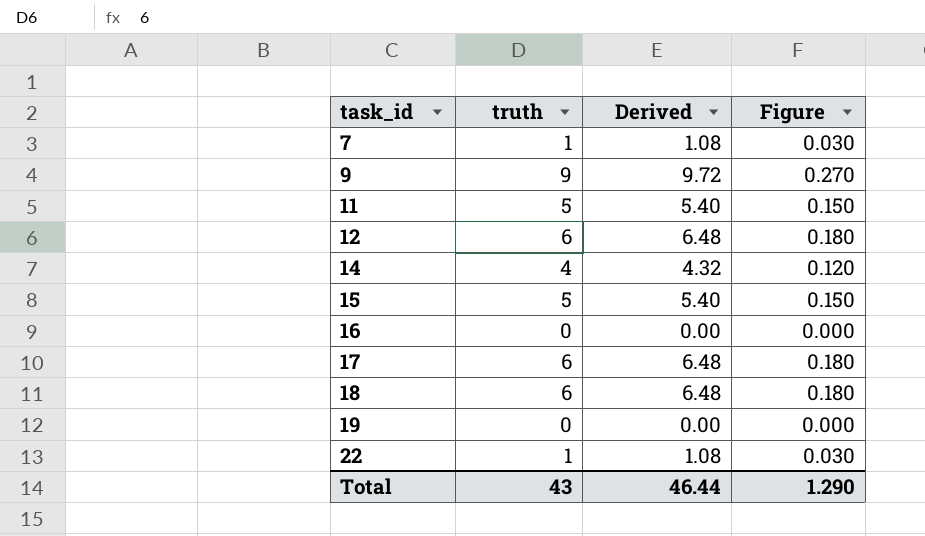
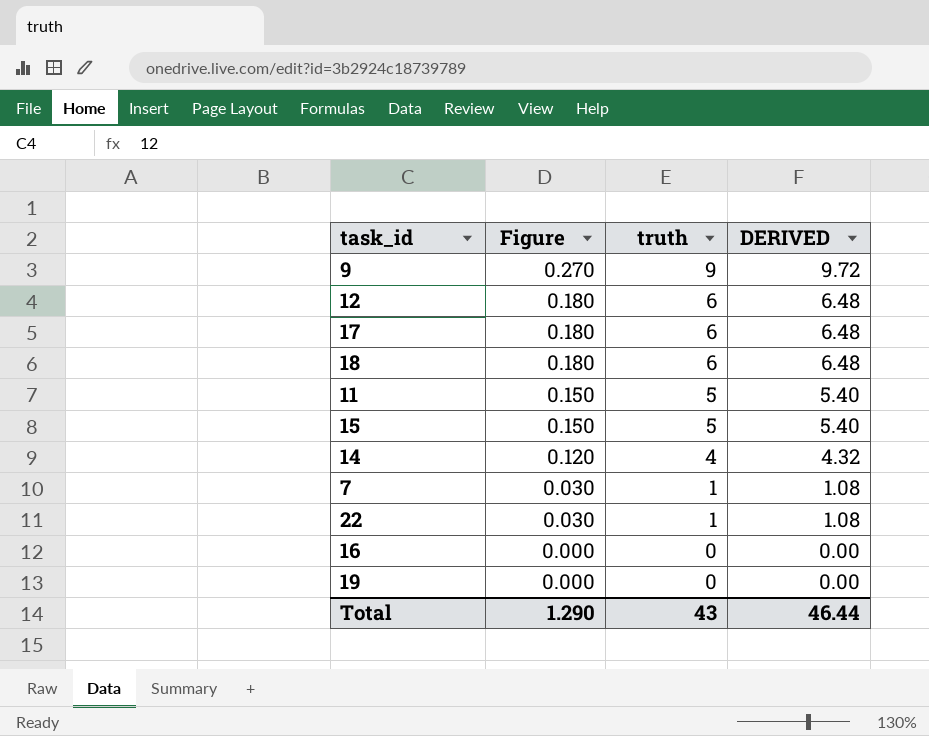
row order: task_id ascending -> Figure descending
column Figure | position: 4 -> 2
column name: Derived -> DERIVED

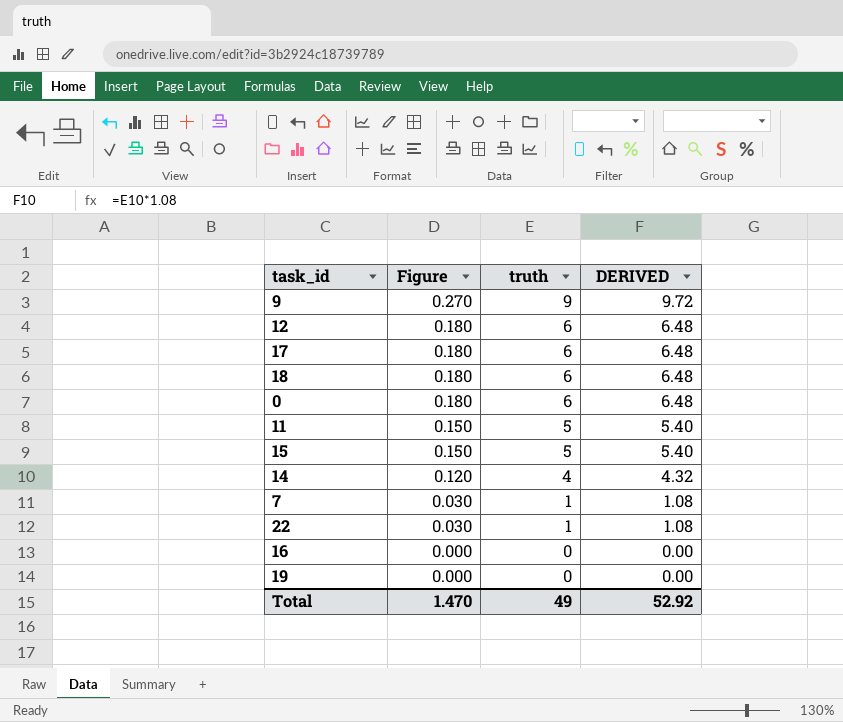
row 0: none -> 0.180 | 6 | 6.48
Total | Figure: 1.290 -> 1.470
Total | truth: 43 -> 49
Total | DERIVED: 46.44 -> 52.92

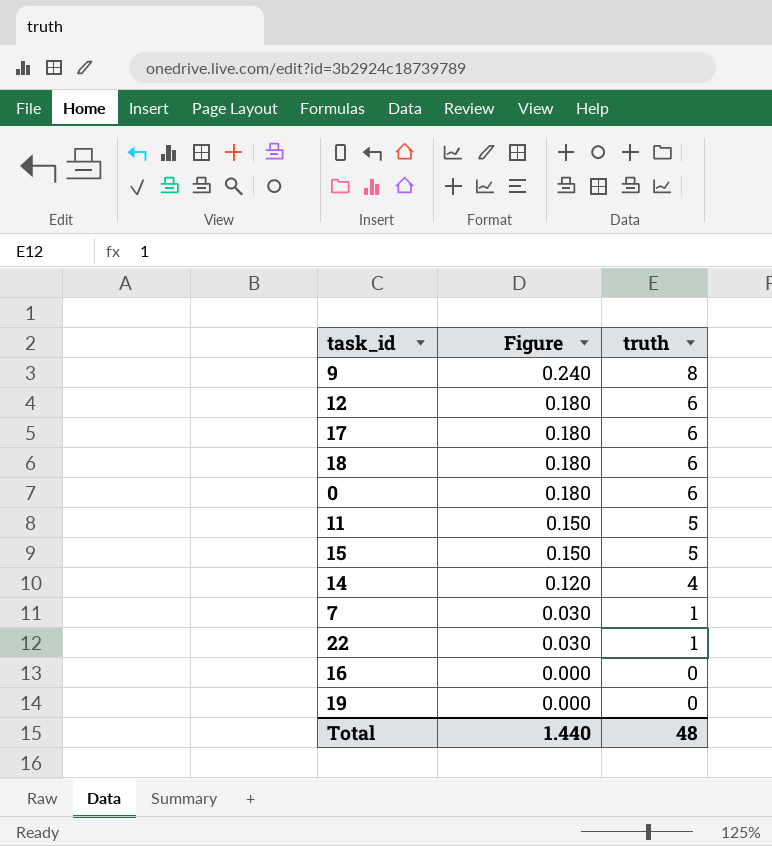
column DERIVED | formula: [truth] * 1.08 -> none
9 | Figure: 0.270 -> 0.240
9 | truth: 9 -> 8
Total | Figure: 1.470 -> 1.440
Total | truth: 49 -> 48

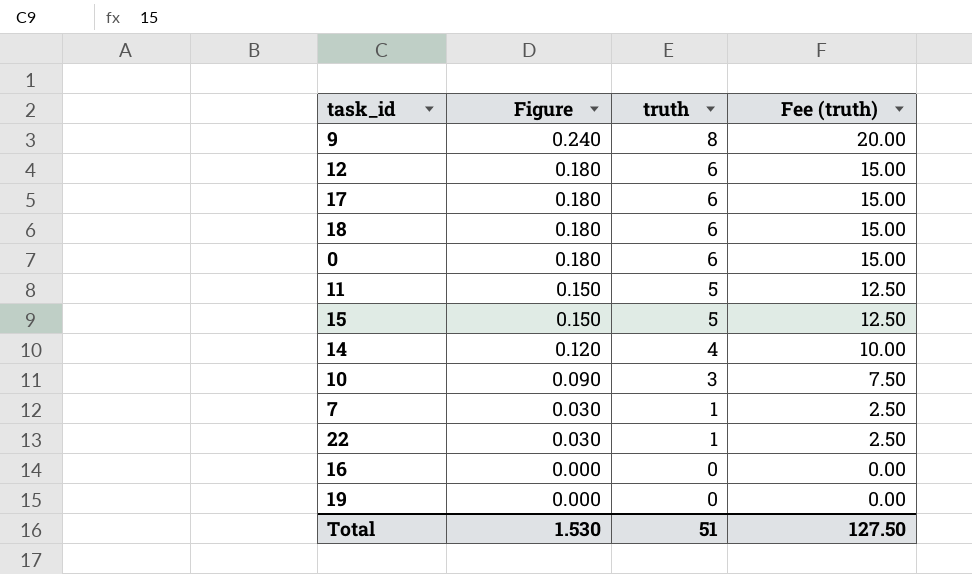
column Fee (truth) | formula: none -> [truth] * 2.5
row 10: none -> 0.090 | 3 | 7.50
Total | Figure: 1.440 -> 1.530
Total | truth: 48 -> 51

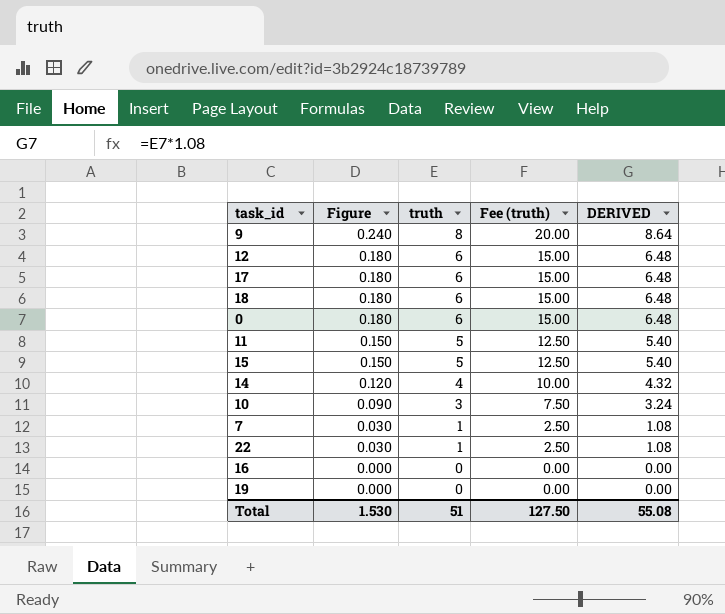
column DERIVED | formula: none -> [truth] * 1.08

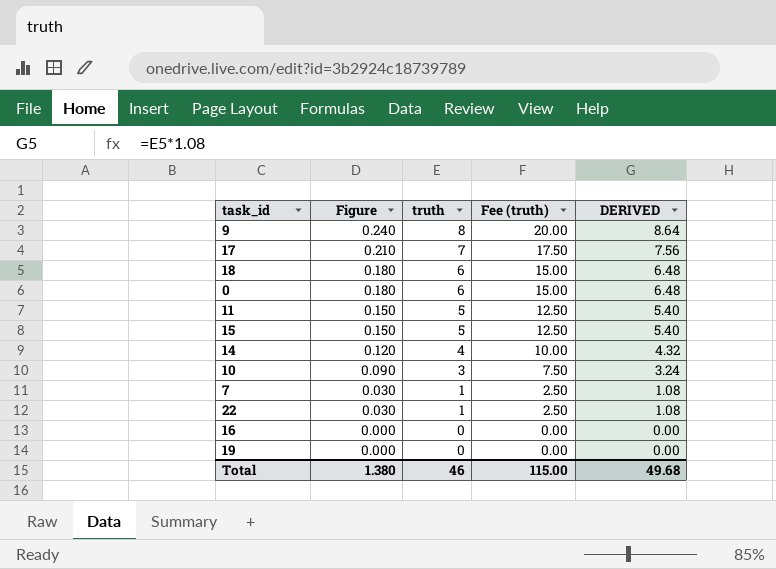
row 12: 0.180 | 6 | 15.00 | 6.48 -> none
17 | Figure: 0.180 -> 0.210
17 | truth: 6 -> 7
17 | Fee (truth): 15.00 -> 17.50
17 | DERIVED: 6.48 -> 7.56
Total | Figure: 1.530 -> 1.380
Total | truth: 51 -> 46
Total | Fee (truth): 127.50 -> 115.00
Total | DERIVED: 55.08 -> 49.68

